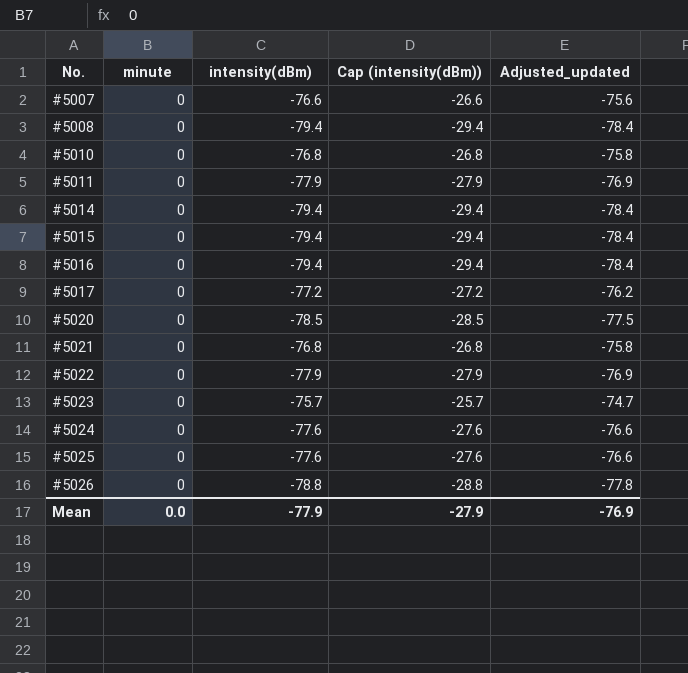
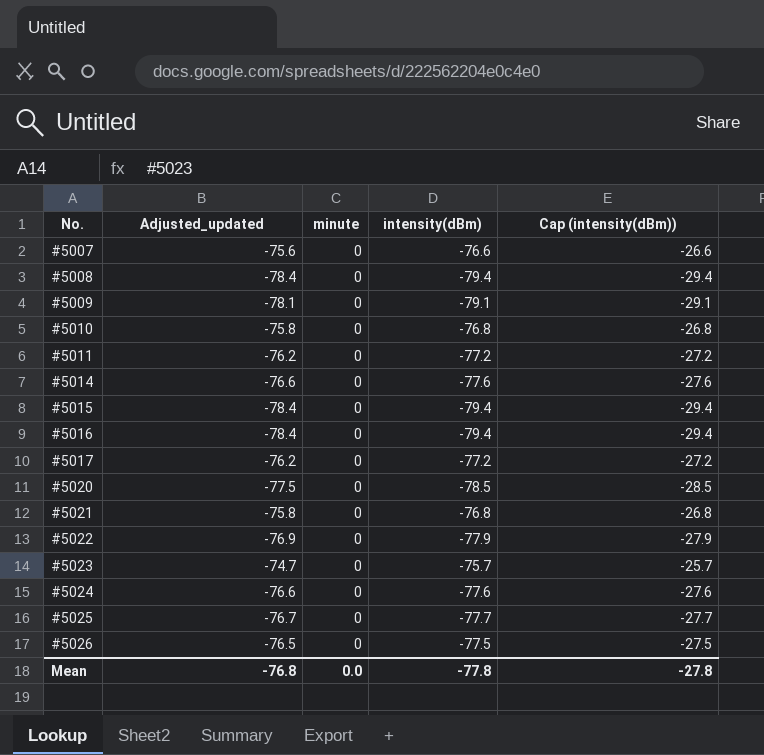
column Adjusted_updated | position: 5 -> 2
row #5009: none -> -78.1 | 0 | -79.1 | -29.1
#5011 | Adjusted_updated: -76.9 -> -76.2
#5011 | intensity(dBm): -77.9 -> -77.2
#5011 | Cap (intensity(dBm)): -27.9 -> -27.2
#5014 | Adjusted_updated: -78.4 -> -76.6
#5014 | intensity(dBm): -79.4 -> -77.6
#5014 | Cap (intensity(dBm)): -29.4 -> -27.6
#5025 | Adjusted_updated: -76.6 -> -76.7
#5025 | intensity(dBm): -77.6 -> -77.7
#5025 | Cap (intensity(dBm)): -27.6 -> -27.7
#5026 | Adjusted_updated: -77.8 -> -76.5
#5026 | intensity(dBm): -78.8 -> -77.5
#5026 | Cap (intensity(dBm)): -28.8 -> -27.5
Mean | Adjusted_updated: -76.9 -> -76.8
Mean | intensity(dBm): -77.9 -> -77.8
Mean | Cap (intensity(dBm)): -27.9 -> -27.8

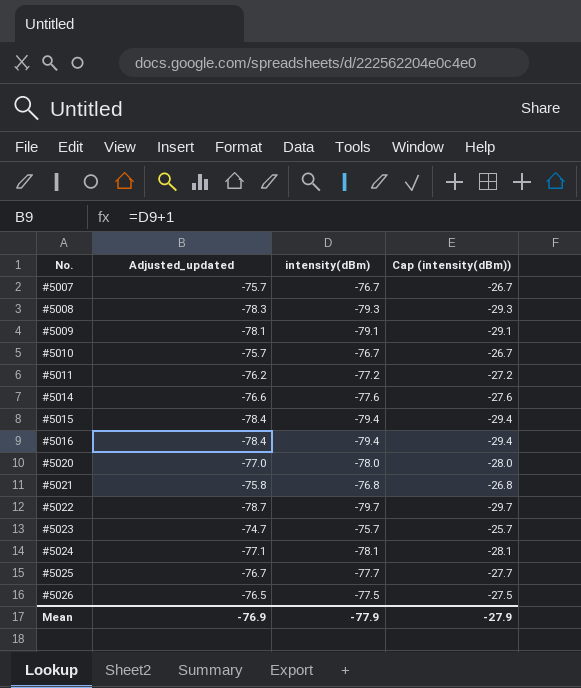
column minute | position: 3 -> none
row #5017: -76.2 | 0 | -77.2 | -27.2 -> none
#5007 | Adjusted_updated: -75.6 -> -75.7
#5007 | intensity(dBm): -76.6 -> -76.7
#5007 | Cap (intensity(dBm)): -26.6 -> -26.7
#5008 | Adjusted_updated: -78.4 -> -78.3
#5008 | intensity(dBm): -79.4 -> -79.3
#5008 | Cap (intensity(dBm)): -29.4 -> -29.3
#5010 | Adjusted_updated: -75.8 -> -75.7
#5010 | intensity(dBm): -76.8 -> -76.7
#5010 | Cap (intensity(dBm)): -26.8 -> -26.7
#5020 | Adjusted_updated: -77.5 -> -77.0
#5020 | intensity(dBm): -78.5 -> -78.0
#5020 | Cap (intensity(dBm)): -28.5 -> -28.0
#5022 | Adjusted_updated: -76.9 -> -78.7
#5022 | intensity(dBm): -77.9 -> -79.7
#5022 | Cap (intensity(dBm)): -27.9 -> -29.7
#5024 | Adjusted_updated: -76.6 -> -77.1
#5024 | intensity(dBm): -77.6 -> -78.1
#5024 | Cap (intensity(dBm)): -27.6 -> -28.1
Mean | Adjusted_updated: -76.8 -> -76.9
Mean | intensity(dBm): -77.8 -> -77.9
Mean | Cap (intensity(dBm)): -27.8 -> -27.9

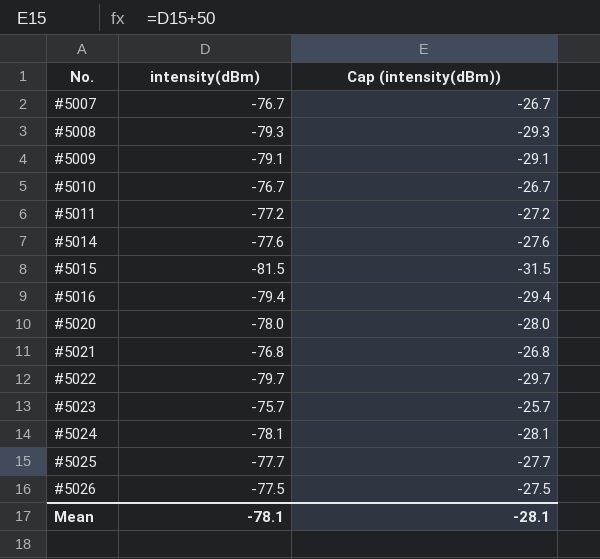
column Adjusted_updated | formula: [intensity(dBm)] + 1 -> none
#5015 | intensity(dBm): -79.4 -> -81.5
#5015 | Cap (intensity(dBm)): -29.4 -> -31.5
Mean | intensity(dBm): -77.9 -> -78.1
Mean | Cap (intensity(dBm)): -27.9 -> -28.1

